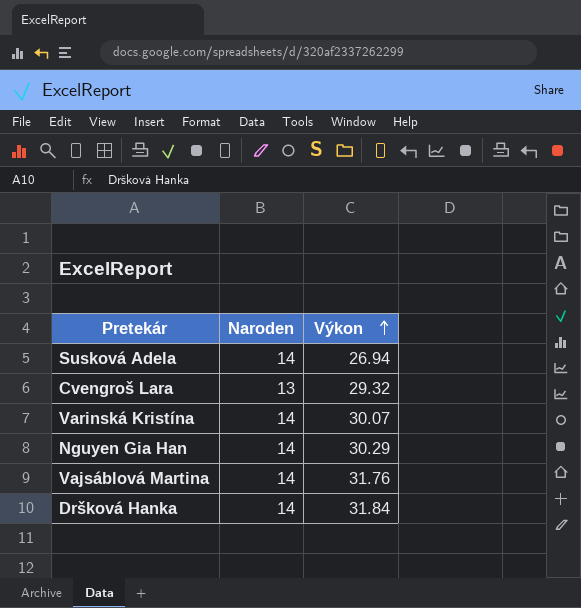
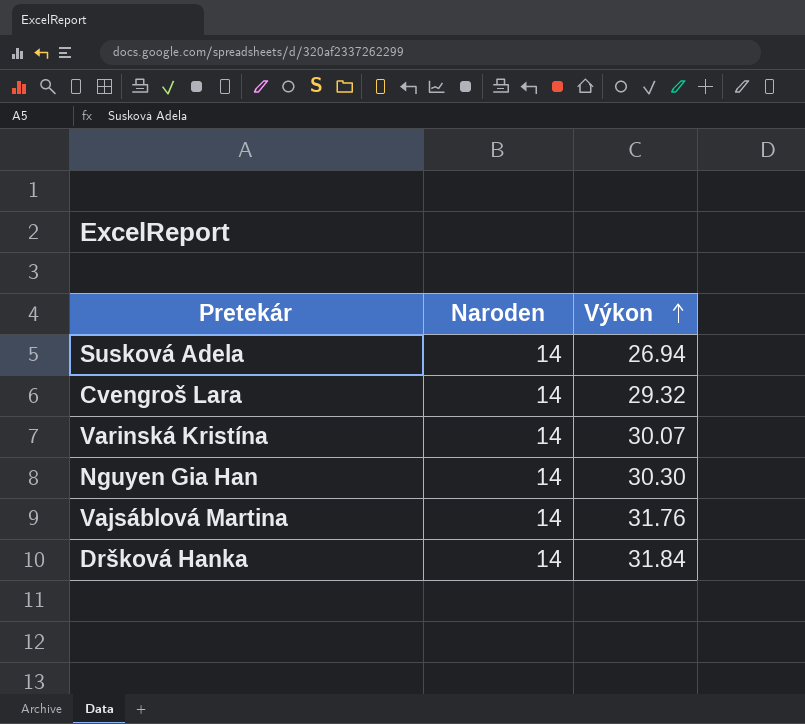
Cvengroš Lara | Naroden: 13 -> 14
Nguyen Gia Han | Výkon: 30.29 -> 30.30

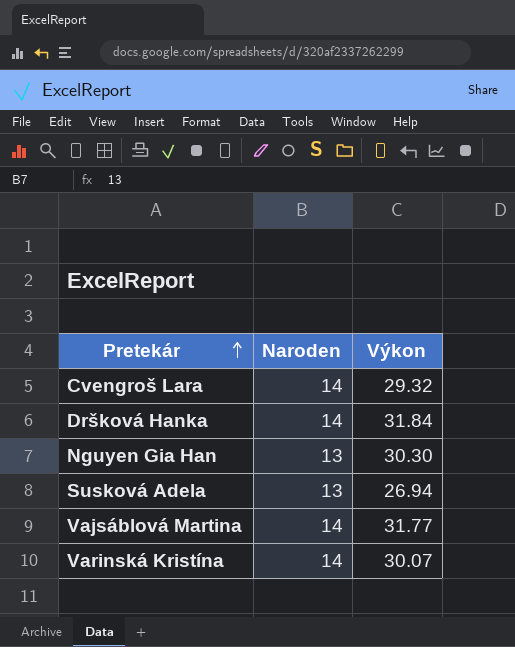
row order: Výkon ascending -> Pretekár ascending
Nguyen Gia Han | Naroden: 14 -> 13
Susková Adela | Naroden: 14 -> 13
Vajsáblová Martina | Výkon: 31.76 -> 31.77

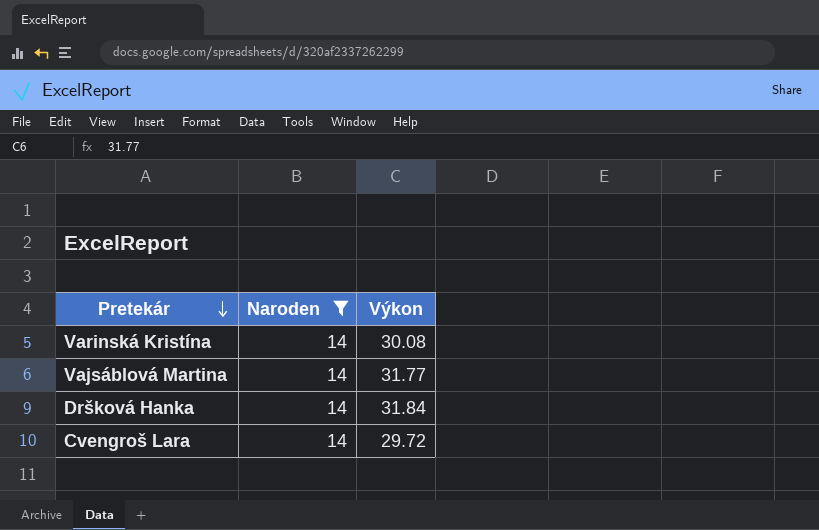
filter: none -> Naroden = 14
row order: Pretekár ascending -> Pretekár descending
Varinská Kristína | Výkon: 30.07 -> 30.08
Cvengroš Lara | Výkon: 29.32 -> 29.72

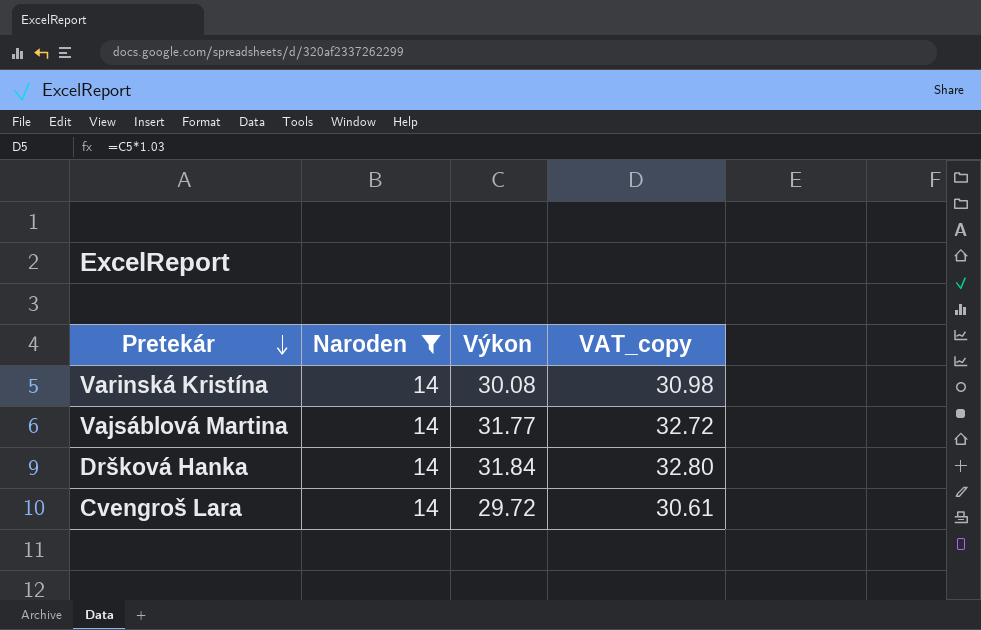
column VAT_copy | formula: none -> [Výkon] * 1.03

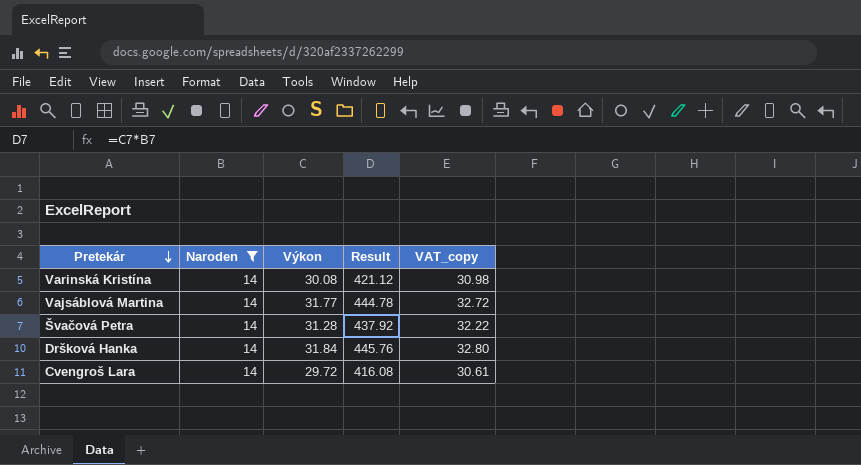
column Result | formula: none -> [Naroden] * [Výkon]
row Švačová Petra: none -> 14 | 31.28 | 437.92 | 32.22

